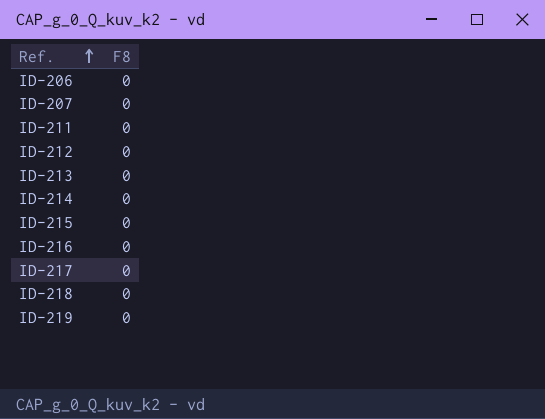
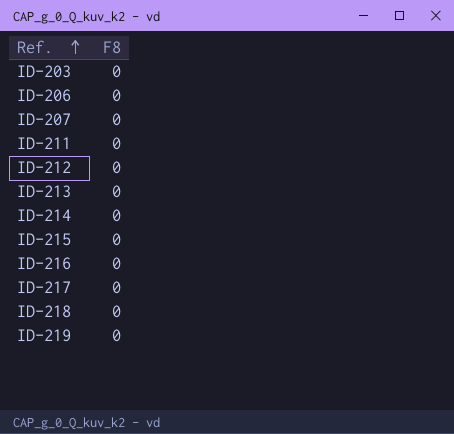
row ID-203: none -> 0

